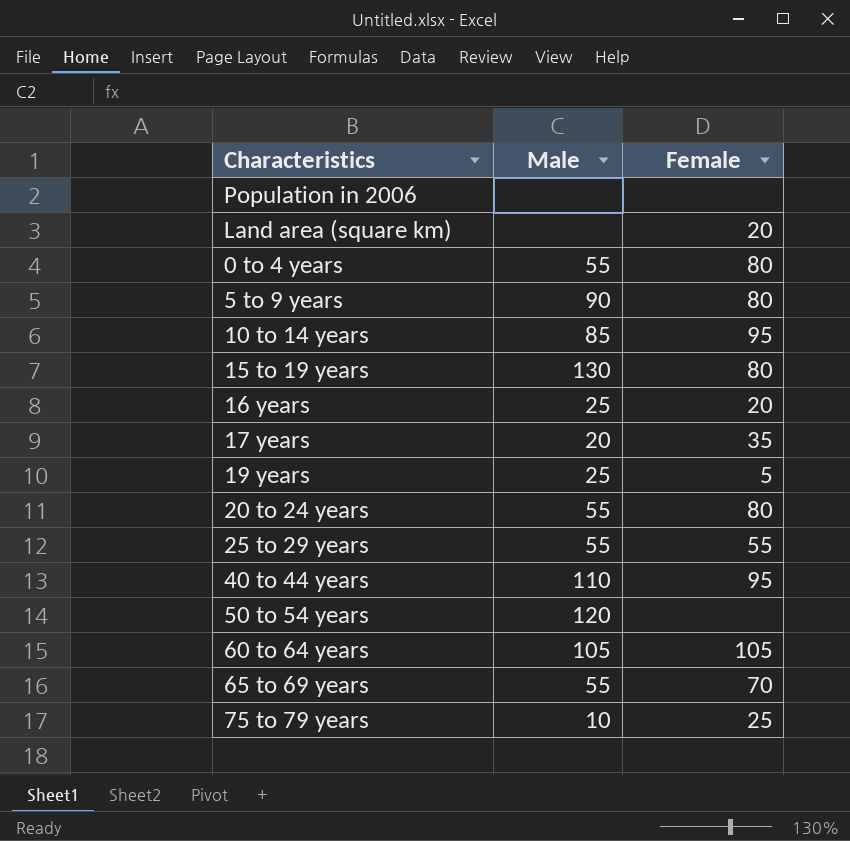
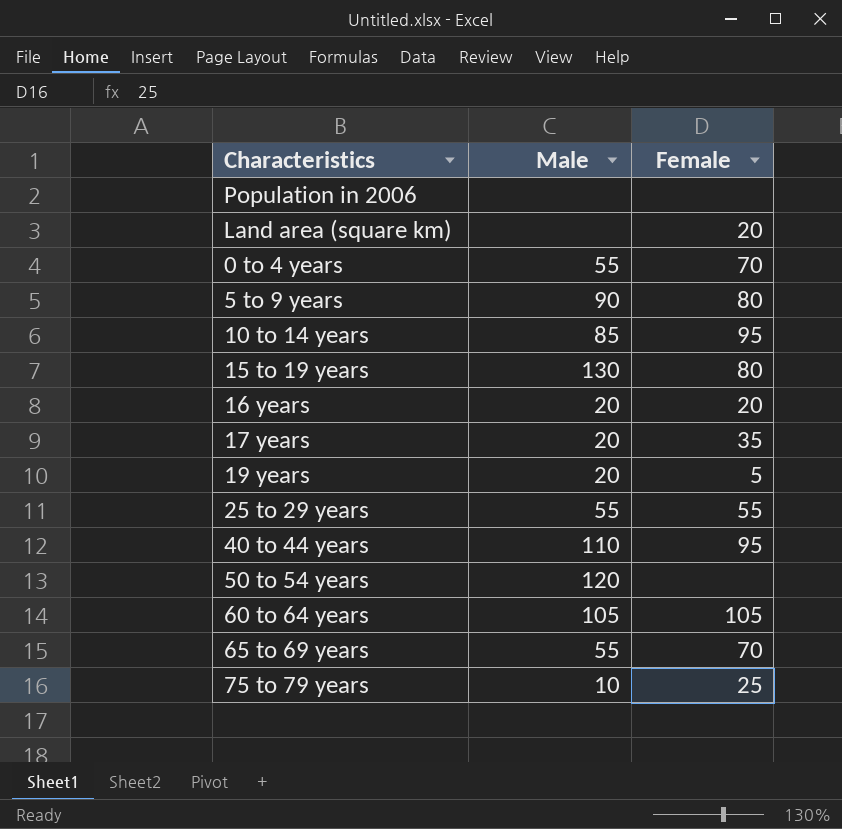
row 20 to 24 years: 55 | 80 -> none
0 to 4 years | Female: 80 -> 70
16 years | Male: 25 -> 20
19 years | Male: 25 -> 20

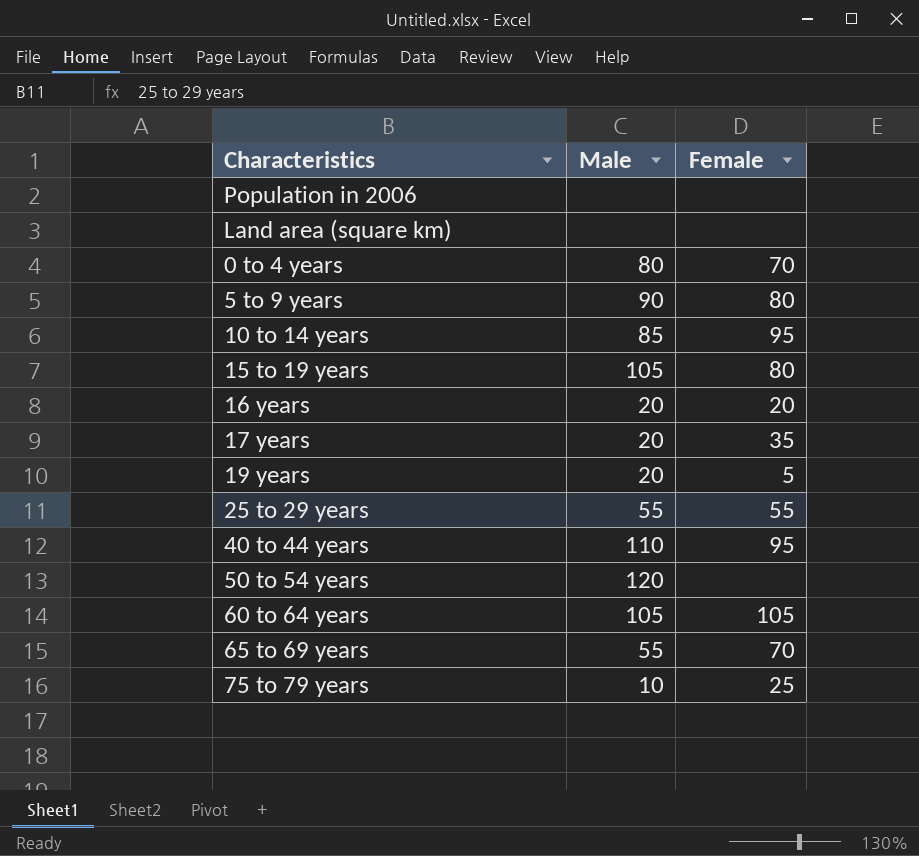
Land area (square km) | Female: 20 -> none
0 to 4 years | Male: 55 -> 80
15 to 19 years | Male: 130 -> 105

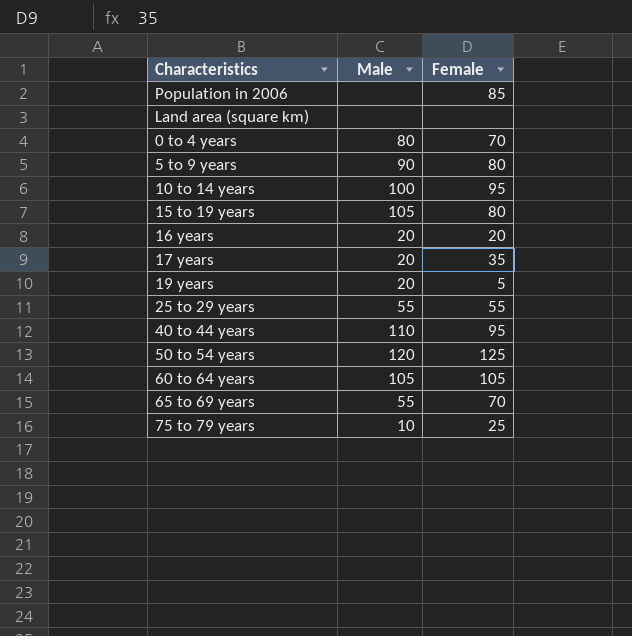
Population in 2006 | Female: none -> 85
10 to 14 years | Male: 85 -> 100
50 to 54 years | Female: none -> 125

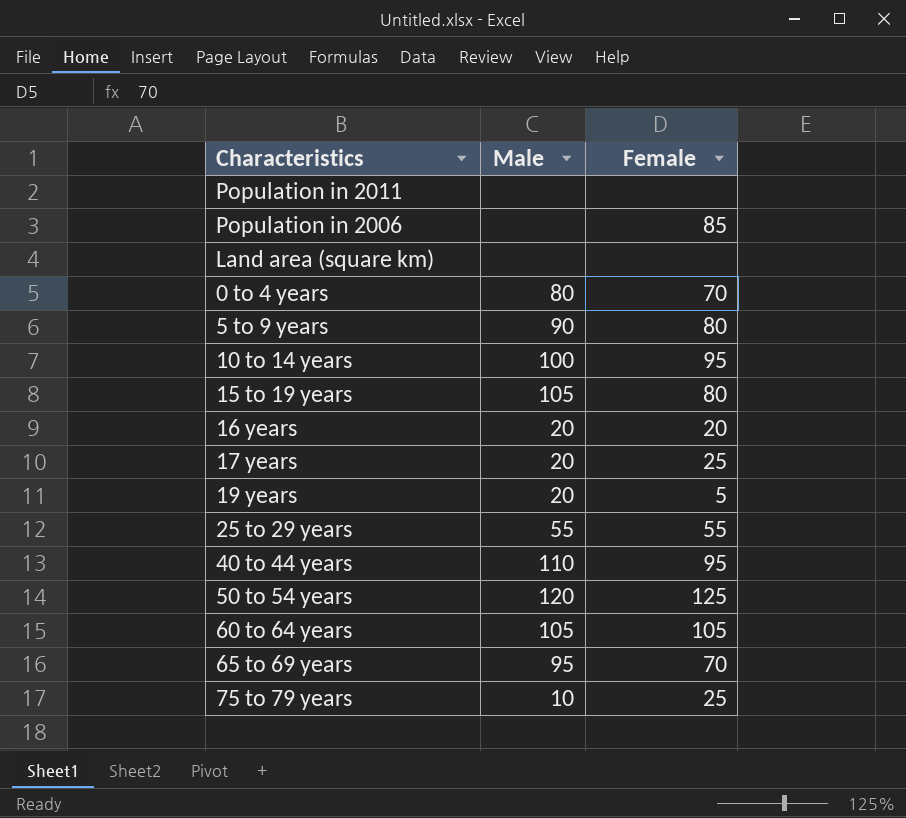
row Population in 2011: none -> none | none
17 years | Female: 35 -> 25
65 to 69 years | Male: 55 -> 95

